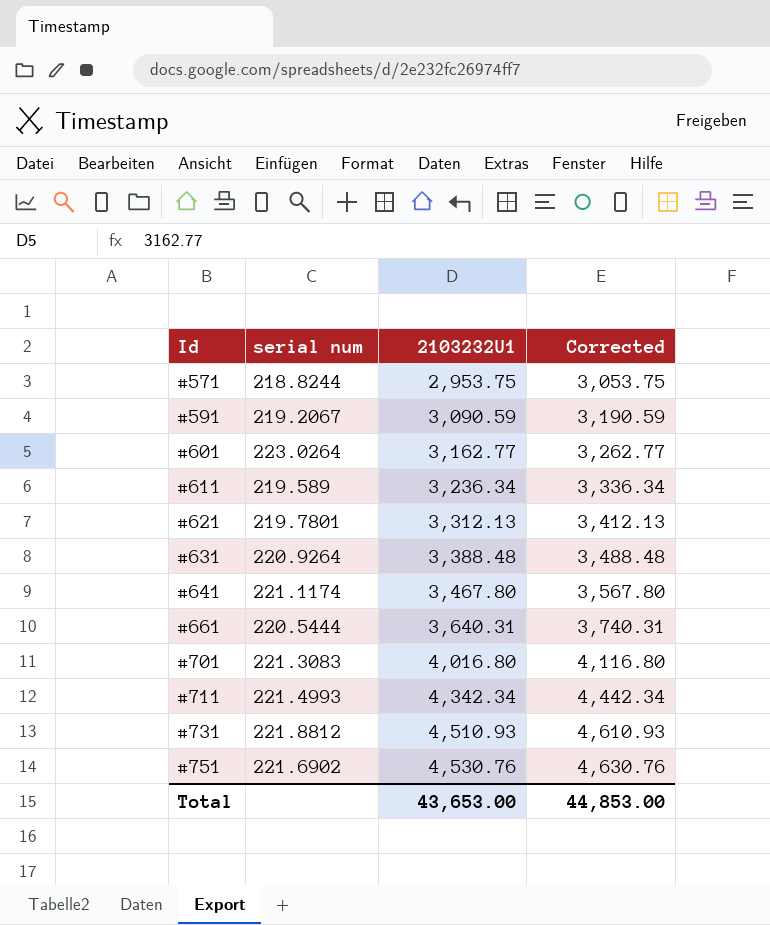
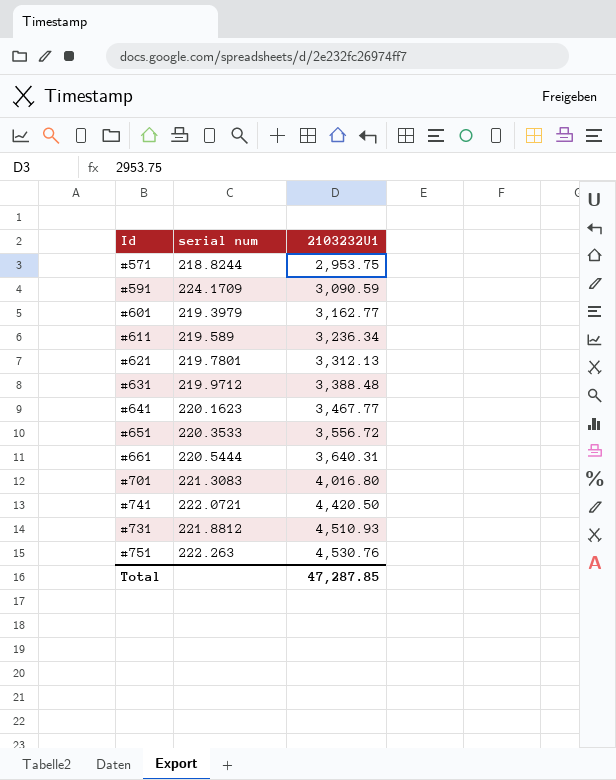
column Corrected | formula: [2103232U1] + 100 -> none
row #711: 221.4993 | 4,342.34 | 4,442.34 -> none
#591 | serial num: 219.2067 -> 224.1709
#601 | serial num: 223.0264 -> 219.3979
#631 | serial num: 220.9264 -> 219.9712
#641 | serial num: 221.1174 -> 220.1623
#641 | 2103232U1: 3,467.80 -> 3,467.77
row #651: none -> 220.3533 | 3,556.72
row #741: none -> 222.0721 | 4,420.50
#751 | serial num: 221.6902 -> 222.263
Total | 2103232U1: 43,653.00 -> 47,287.85

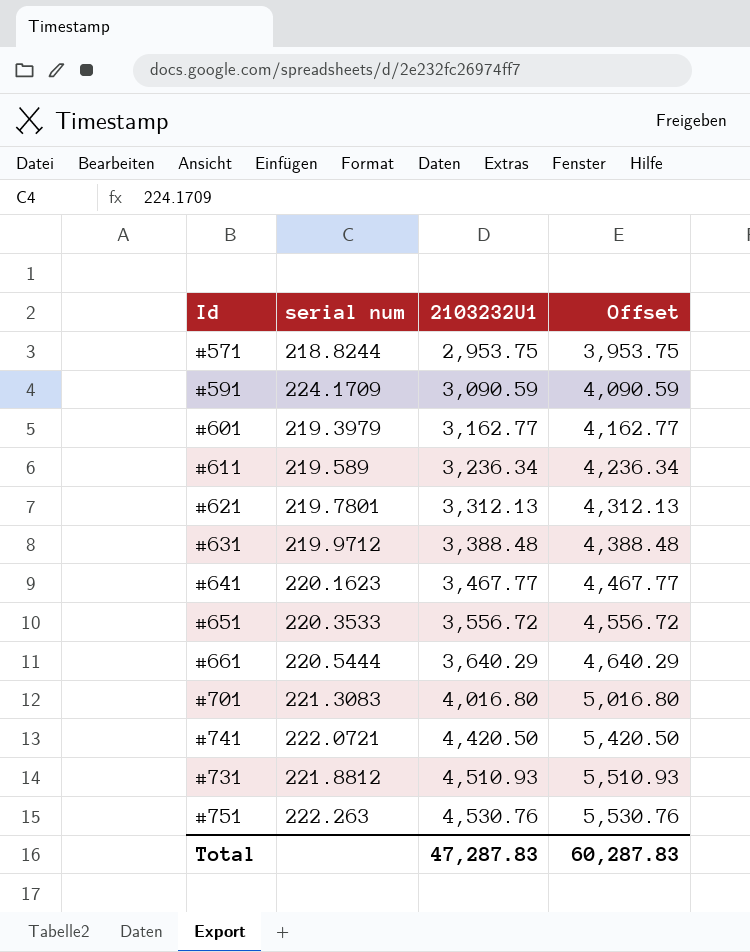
column Offset | formula: none -> [2103232U1] + 1000
#661 | 2103232U1: 3,640.31 -> 3,640.29
Total | 2103232U1: 47,287.85 -> 47,287.83

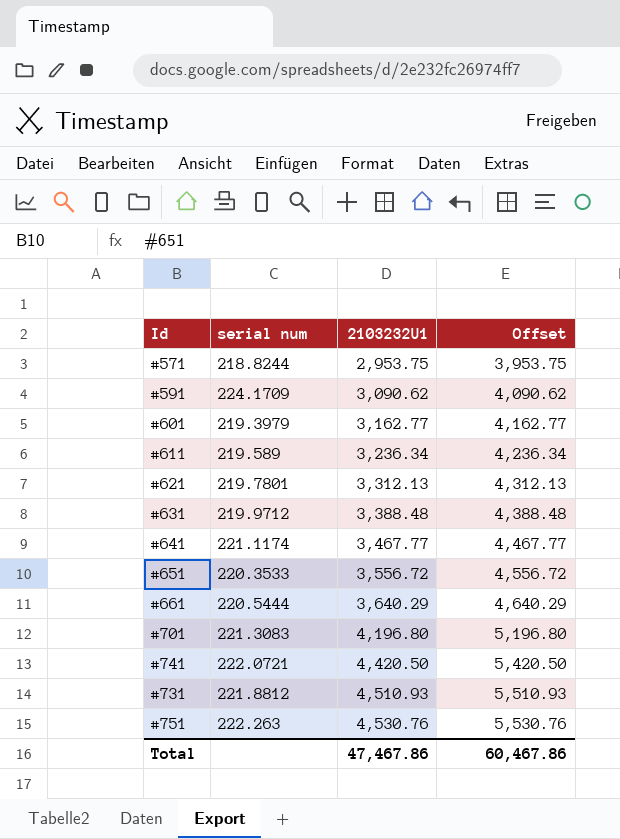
#591 | 2103232U1: 3,090.59 -> 3,090.62
#591 | Offset: 4,090.59 -> 4,090.62
#641 | serial num: 220.1623 -> 221.1174
#701 | 2103232U1: 4,016.80 -> 4,196.80
#701 | Offset: 5,016.80 -> 5,196.80
Total | 2103232U1: 47,287.83 -> 47,467.86
Total | Offset: 60,287.83 -> 60,467.86

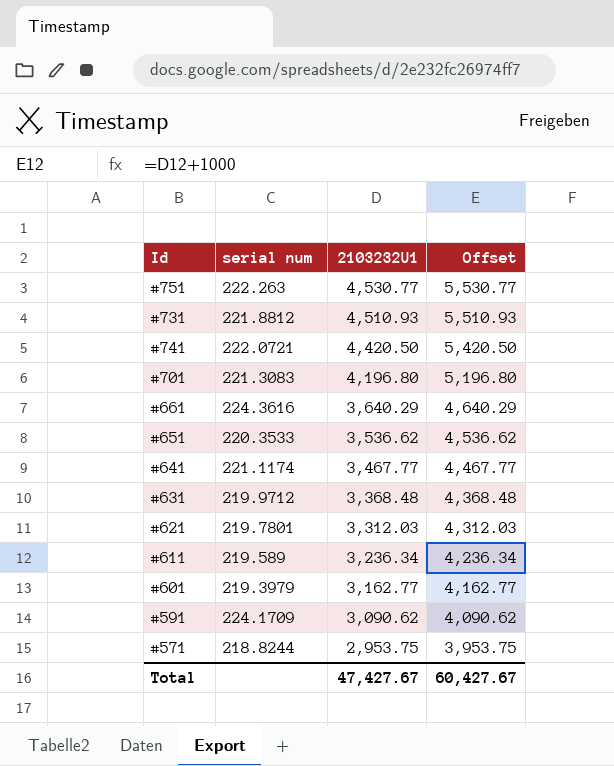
row order: 2103232U1 ascending -> 2103232U1 descending
#751 | 2103232U1: 4,530.76 -> 4,530.77
#751 | Offset: 5,530.76 -> 5,530.77
#661 | serial num: 220.5444 -> 224.3616
#651 | 2103232U1: 3,556.72 -> 3,536.62
#651 | Offset: 4,556.72 -> 4,536.62
#631 | 2103232U1: 3,388.48 -> 3,368.48
#631 | Offset: 4,388.48 -> 4,368.48
#621 | 2103232U1: 3,312.13 -> 3,312.03
#621 | Offset: 4,312.13 -> 4,312.03
Total | 2103232U1: 47,467.86 -> 47,427.67
Total | Offset: 60,467.86 -> 60,427.67

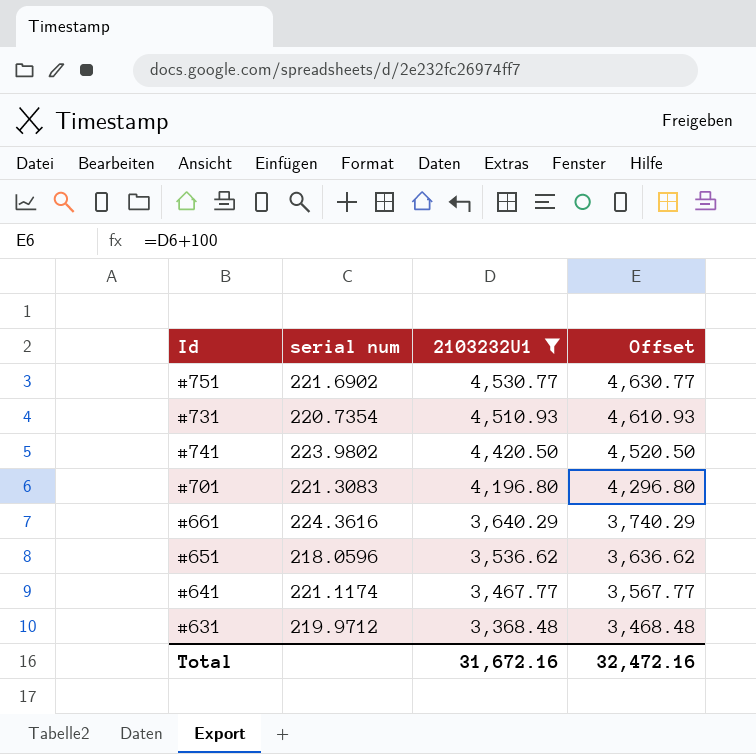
filter: none -> 2103232U1 >= 3,368.48
column Offset | formula: [2103232U1] + 1000 -> [2103232U1] + 100
#751 | serial num: 222.263 -> 221.6902
#731 | serial num: 221.8812 -> 220.7354
#741 | serial num: 222.0721 -> 223.9802
#651 | serial num: 220.3533 -> 218.0596
Total | 2103232U1: 47,427.67 -> 31,672.16
Total | Offset: 60,427.67 -> 32,472.16

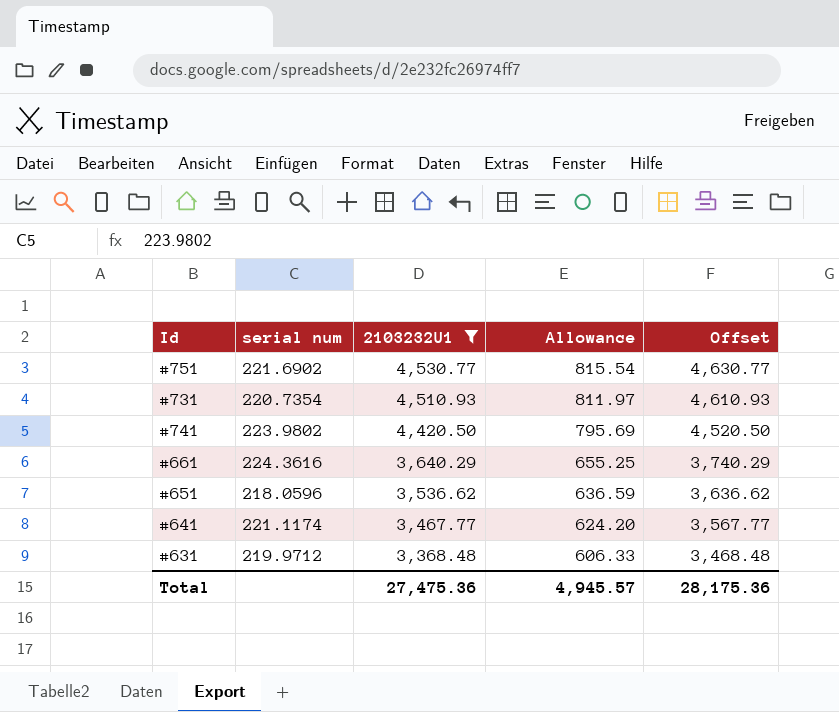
column Allowance | formula: none -> [2103232U1] * 0.18
row #701: 221.3083 | 4,196.80 | 4,296.80 -> none
Total | 2103232U1: 31,672.16 -> 27,475.36
Total | Offset: 32,472.16 -> 28,175.36

